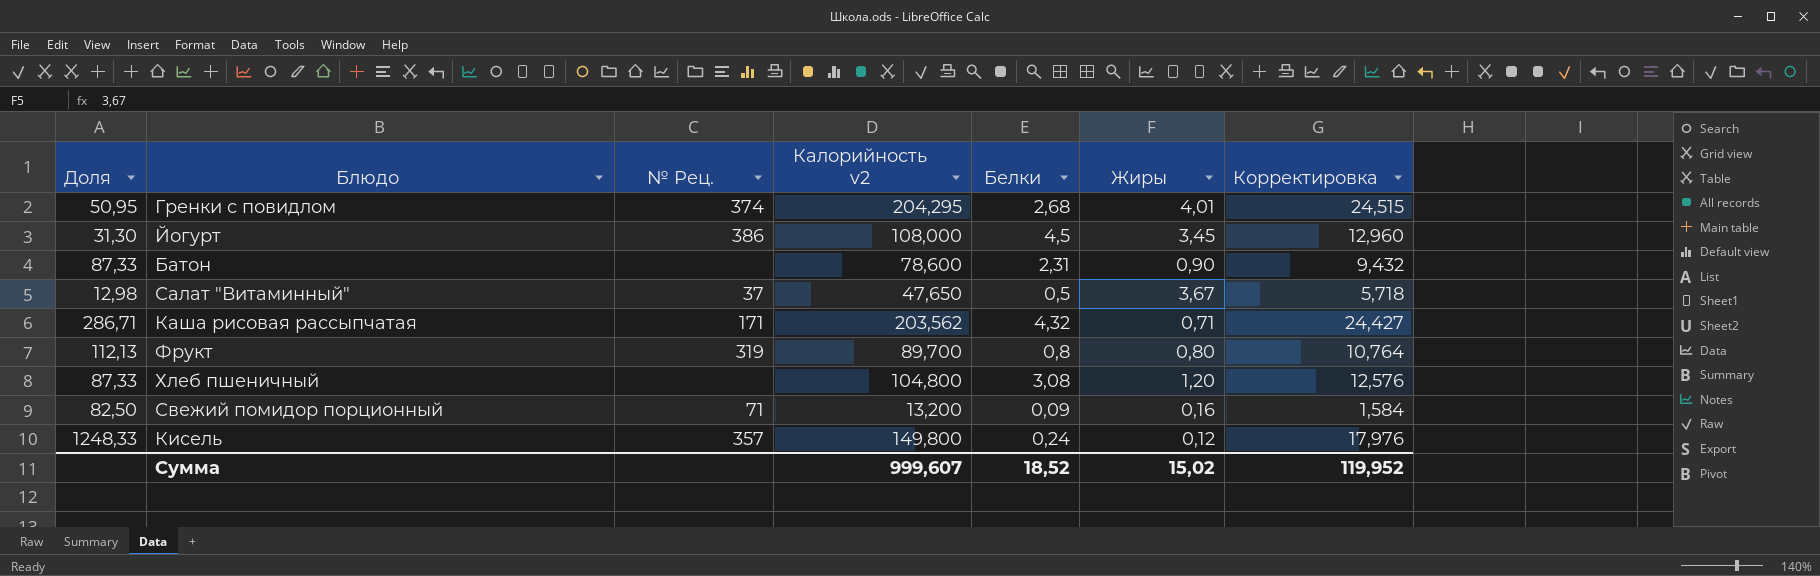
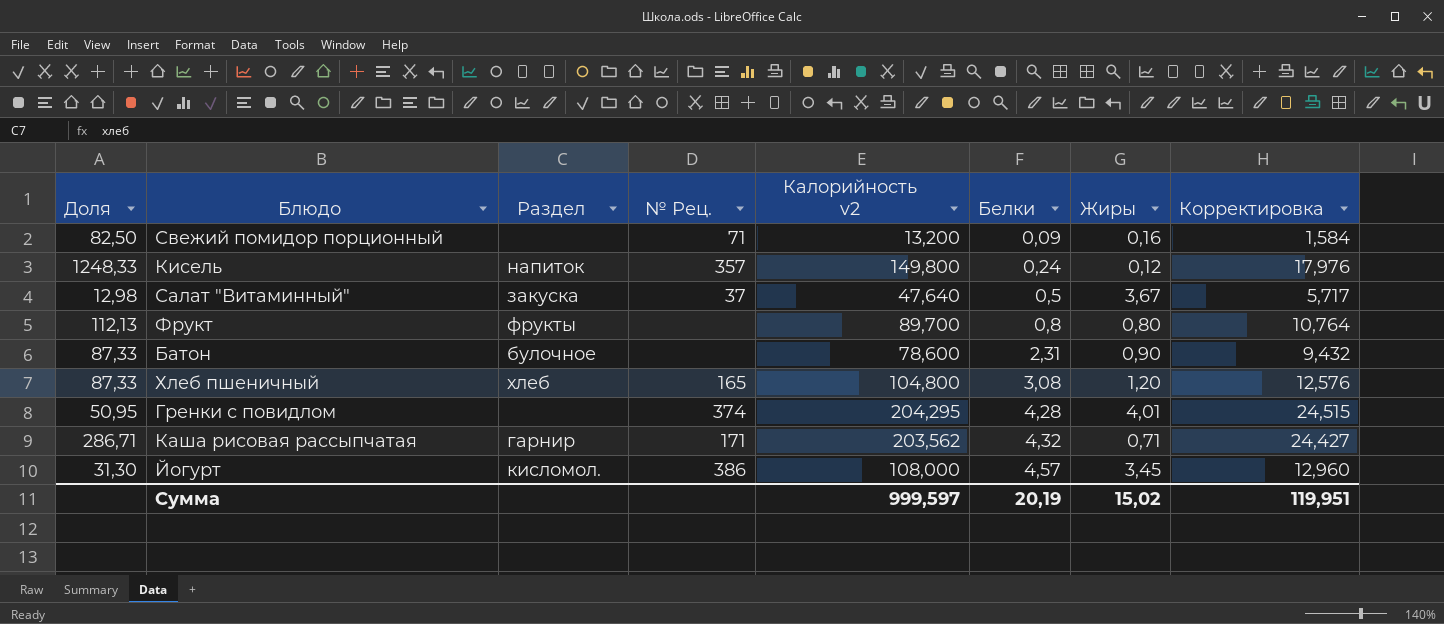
row order: none -> Белки ascending
column Раздел | position: none -> 3
Салат "Витаминный" | Калорийность v2: 47,650 -> 47,640
Салат "Витаминный" | Корректировка: 5,718 -> 5,717
Фрукт | № Рец.: 319 -> none
Хлеб пшеничный | № Рец.: none -> 165
Гренки с повидлом | Белки: 2,68 -> 4,28
Йогурт | Белки: 4,5 -> 4,57
Сумма | Калорийность v2: 999,607 -> 999,597
Сумма | Белки: 18,52 -> 20,19
Сумма | Корректировка: 119,952 -> 119,951

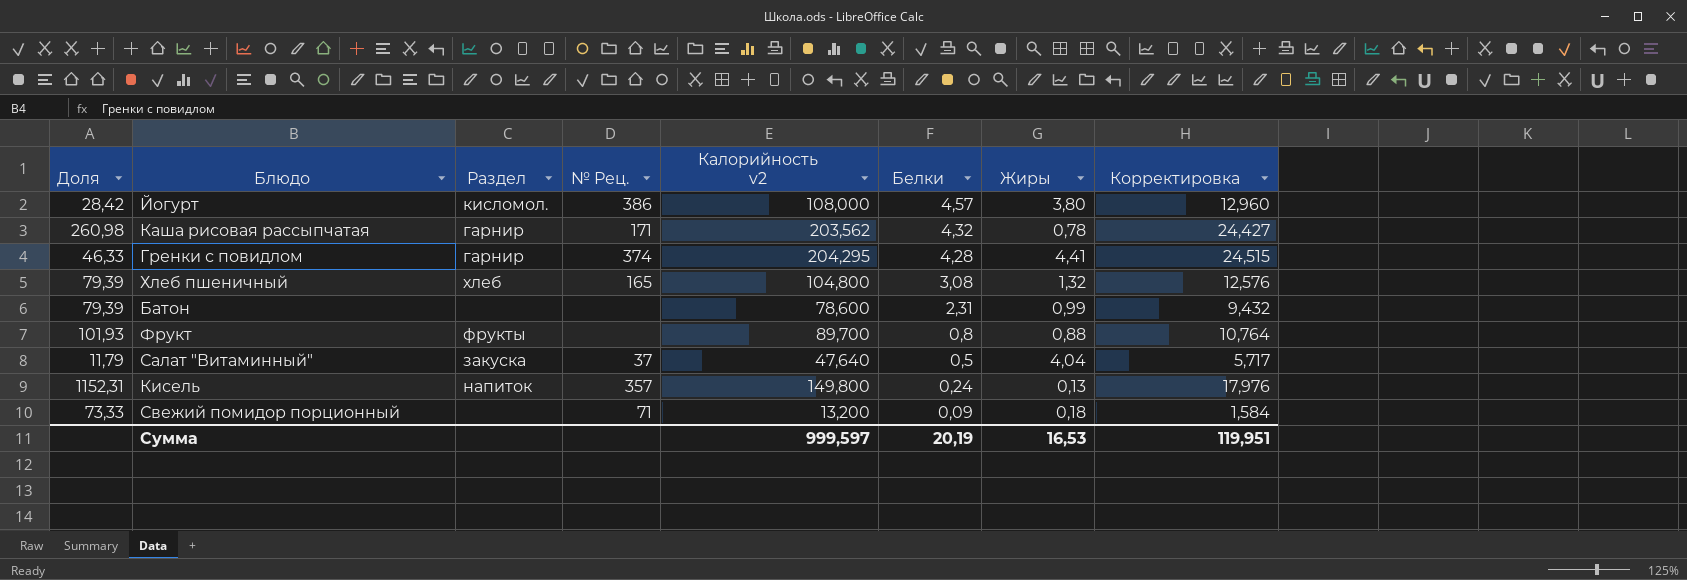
row order: Белки ascending -> Белки descending
Йогурт | Доля: 31,30 -> 28,42
Йогурт | Жиры: 3,45 -> 3,80
Каша рисовая рассыпчатая | Доля: 286,71 -> 260,98
Каша рисовая рассыпчатая | Жиры: 0,71 -> 0,78
Гренки с повидлом | Доля: 50,95 -> 46,33
Гренки с повидлом | Раздел: none -> гарнир
Гренки с повидлом | Жиры: 4,01 -> 4,41
Хлеб пшеничный | Доля: 87,33 -> 79,39
Хлеб пшеничный | Жиры: 1,20 -> 1,32
Батон | Доля: 87,33 -> 79,39
Батон | Раздел: булочное -> none
Батон | Жиры: 0,90 -> 0,99
Фрукт | Доля: 112,13 -> 101,93
Фрукт | Жиры: 0,80 -> 0,88
Салат "Витаминный" | Доля: 12,98 -> 11,79
Салат "Витаминный" | Жиры: 3,67 -> 4,04
Кисель | Доля: 1248,33 -> 1152,31
Кисель | Жиры: 0,12 -> 0,13
Свежий помидор порционный | Доля: 82,50 -> 73,33
Свежий помидор порционный | Жиры: 0,16 -> 0,18
Сумма | Жиры: 15,02 -> 16,53

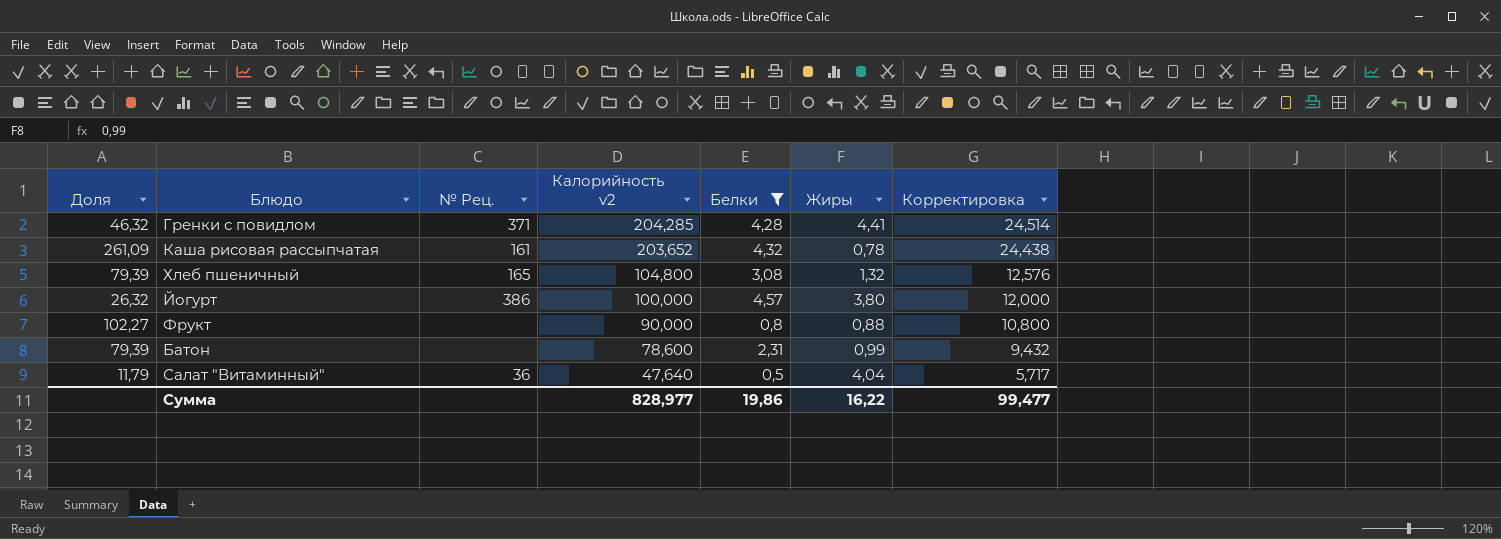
filter: none -> Белки >= 0,5
row order: Белки descending -> Калорийность v2 descending
column Раздел | position: 3 -> none
Гренки с повидлом | Доля: 46,33 -> 46,32
Гренки с повидлом | № Рец.: 374 -> 371
Гренки с повидлом | Калорийность v2: 204,295 -> 204,285
Гренки с повидлом | Корректировка: 24,515 -> 24,514
Каша рисовая рассыпчатая | Доля: 260,98 -> 261,09
Каша рисовая рассыпчатая | № Рец.: 171 -> 161
Каша рисовая рассыпчатая | Калорийность v2: 203,562 -> 203,652
Каша рисовая рассыпчатая | Корректировка: 24,427 -> 24,438
Йогурт | Доля: 28,42 -> 26,32
Йогурт | Калорийность v2: 108,000 -> 100,000
Йогурт | Корректировка: 12,960 -> 12,000
Фрукт | Доля: 101,93 -> 102,27
Фрукт | Калорийность v2: 89,700 -> 90,000
Фрукт | Корректировка: 10,764 -> 10,800
Салат "Витаминный" | № Рец.: 37 -> 36
Сумма | Калорийность v2: 999,597 -> 828,977
Сумма | Белки: 20,19 -> 19,86
Сумма | Жиры: 16,53 -> 16,22
Сумма | Корректировка: 119,951 -> 99,477

